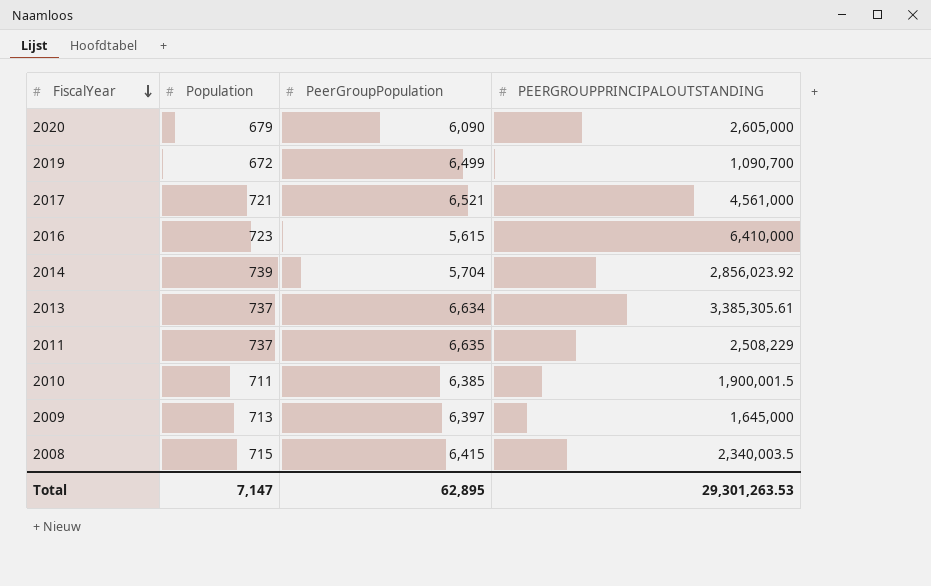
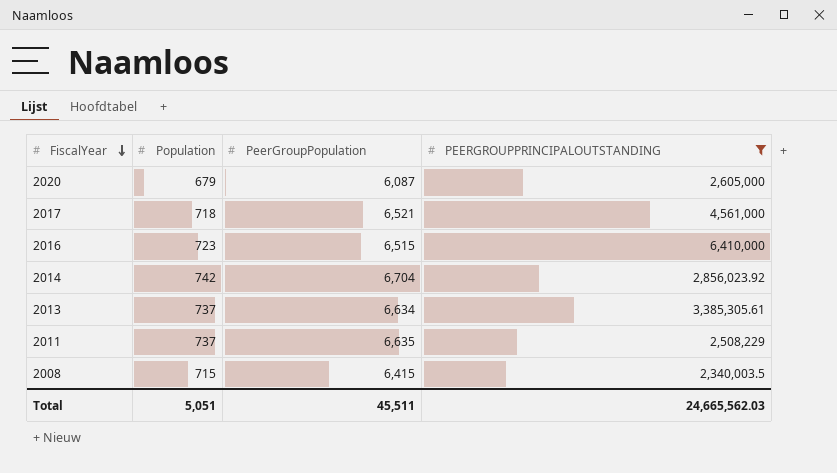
filter: none -> PEERGROUPPRINCIPALOUTSTANDING >= 2,340,003.5
2020 | PeerGroupPopulation: 6,090 -> 6,087
2017 | Population: 721 -> 718
2016 | PeerGroupPopulation: 5,615 -> 6,515
2014 | Population: 739 -> 742
2014 | PeerGroupPopulation: 5,704 -> 6,704
Total | Population: 7,147 -> 5,051
Total | PeerGroupPopulation: 62,895 -> 45,511
Total | PEERGROUPPRINCIPALOUTSTANDING: 29,301,263.53 -> 24,665,562.03

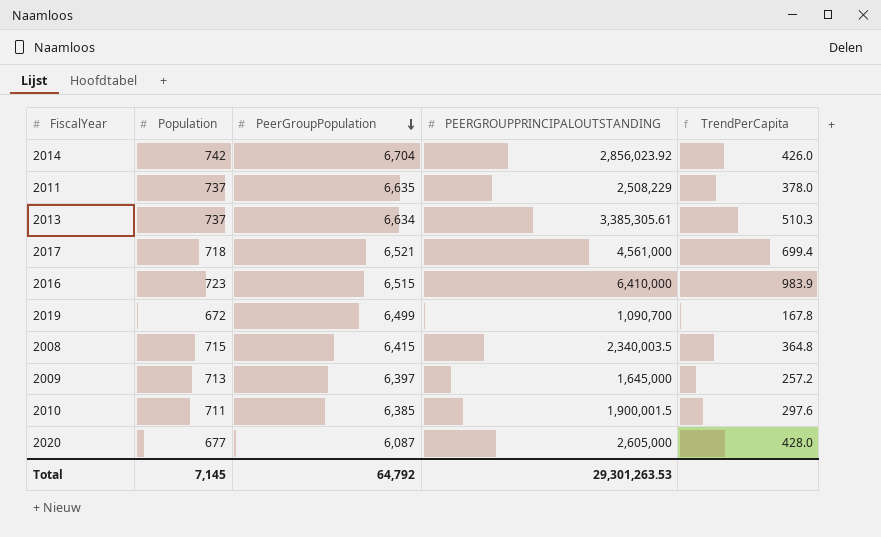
filter: PEERGROUPPRINCIPALOUTSTANDING >= 2,340,003.5 -> none
row order: FiscalYear descending -> PeerGroupPopulation descending
column TrendPerCapita | formula: none -> [PEERGROUPPRINCIPALOUTSTANDING] / [PeerGroupPopulation]
2020 | Population: 679 -> 677
Total | Population: 5,051 -> 7,145
Total | PeerGroupPopulation: 45,511 -> 64,792
Total | PEERGROUPPRINCIPALOUTSTANDING: 24,665,562.03 -> 29,301,263.53

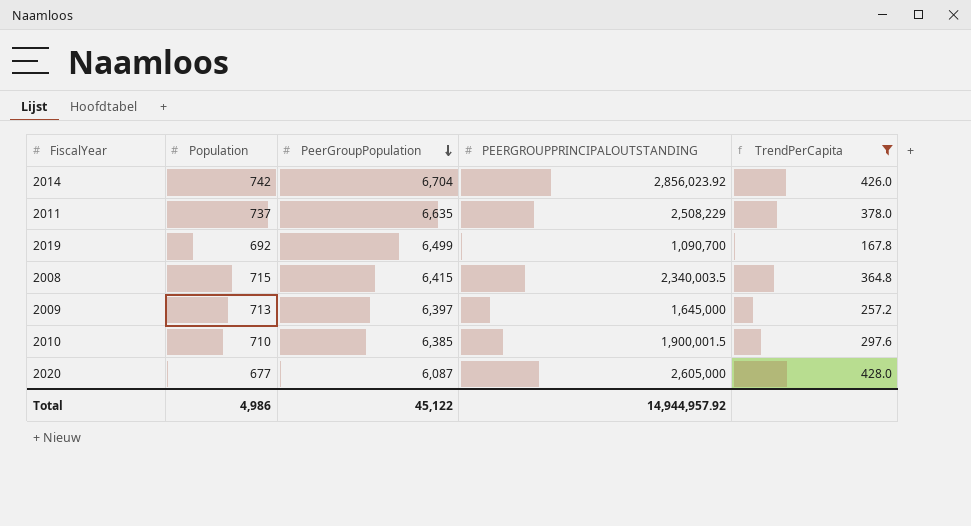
filter: none -> TrendPerCapita <= 428.0
2019 | Population: 672 -> 692
2010 | Population: 711 -> 710
Total | Population: 7,145 -> 4,986
Total | PeerGroupPopulation: 64,792 -> 45,122
Total | PEERGROUPPRINCIPALOUTSTANDING: 29,301,263.53 -> 14,944,957.92

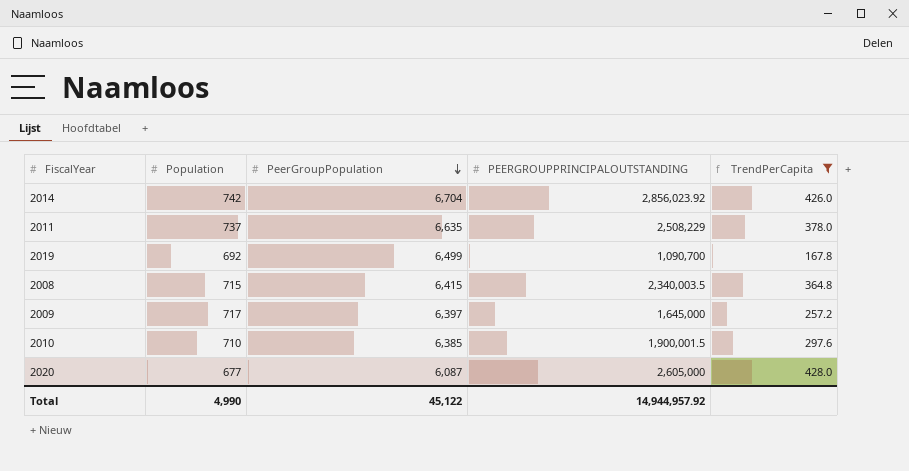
2009 | Population: 713 -> 717
Total | Population: 4,986 -> 4,990

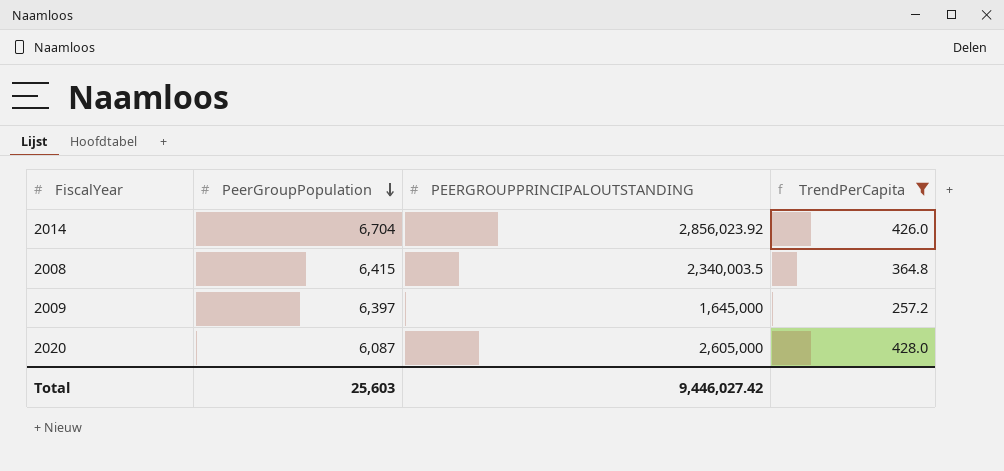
column Population | position: 2 -> none
row 2011: 737 | 6,635 | 2,508,229 | 378.0 -> none
row 2019: 692 | 6,499 | 1,090,700 | 167.8 -> none
row 2010: 710 | 6,385 | 1,900,001.5 | 297.6 -> none
Total | PeerGroupPopulation: 45,122 -> 25,603
Total | PEERGROUPPRINCIPALOUTSTANDING: 14,944,957.92 -> 9,446,027.42

